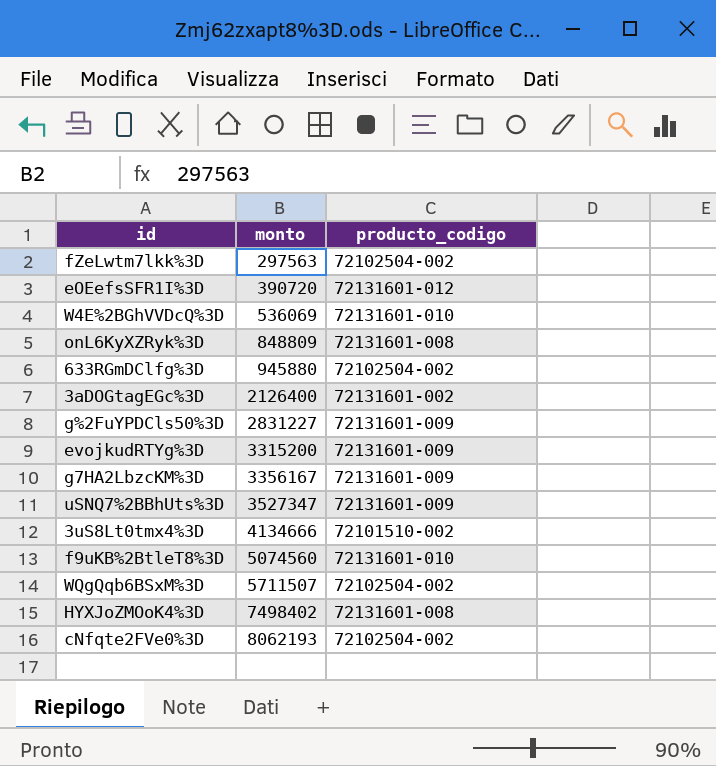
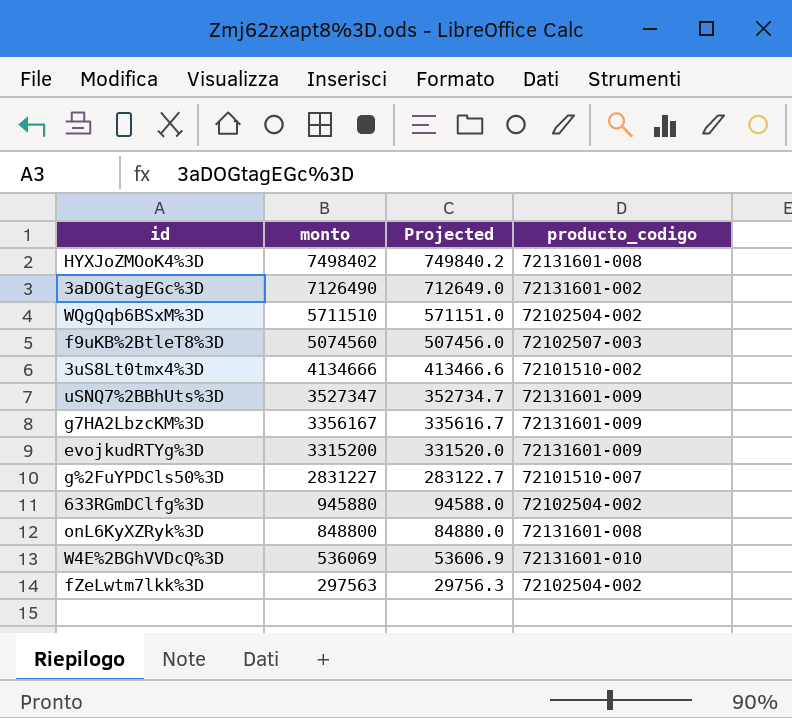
row order: monto ascending -> monto descending
column Projected | formula: none -> [monto] * 0.1
row eOEefsSFR1I%3D: 390720 | 72131601-012 -> none
row cNfqte2FVe0%3D: 8062193 | 72102504-002 -> none
3aDOGtagEGc%3D | monto: 2126400 -> 7126490
WQgQqb6BSxM%3D | monto: 5711507 -> 5711510
f9uKB%2BtleT8%3D | producto_codigo: 72131601-010 -> 72102507-003
g%2FuYPDCls50%3D | producto_codigo: 72131601-009 -> 72101510-007
onL6KyXZRyk%3D | monto: 848809 -> 848800

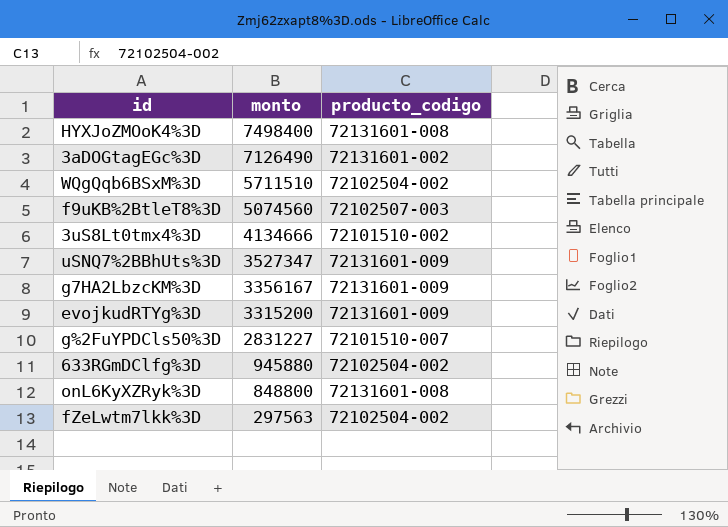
column Projected | formula: [monto] * 0.1 -> none
row W4E%2BGhVVDcQ%3D: 536069 | 53606.9 | 72131601-010 -> none
HYXJoZMOoK4%3D | monto: 7498402 -> 7498400

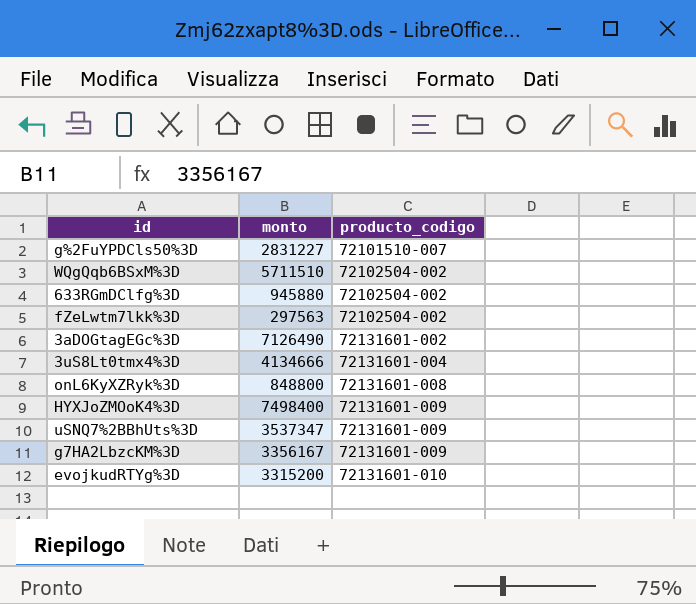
row order: monto descending -> producto_codigo ascending
row f9uKB%2BtleT8%3D: 5074560 | 72102507-003 -> none
3uS8Lt0tmx4%3D | producto_codigo: 72101510-002 -> 72131601-004
HYXJoZMOoK4%3D | producto_codigo: 72131601-008 -> 72131601-009
uSNQ7%2BBhUts%3D | monto: 3527347 -> 3537347
evojkudRTYg%3D | producto_codigo: 72131601-009 -> 72131601-010

